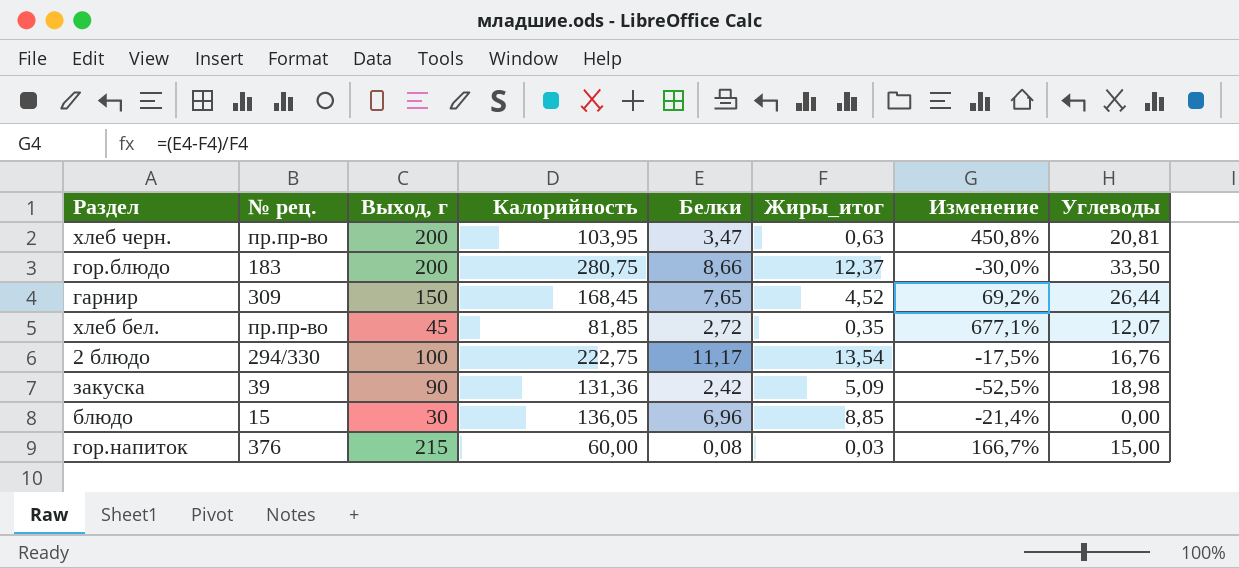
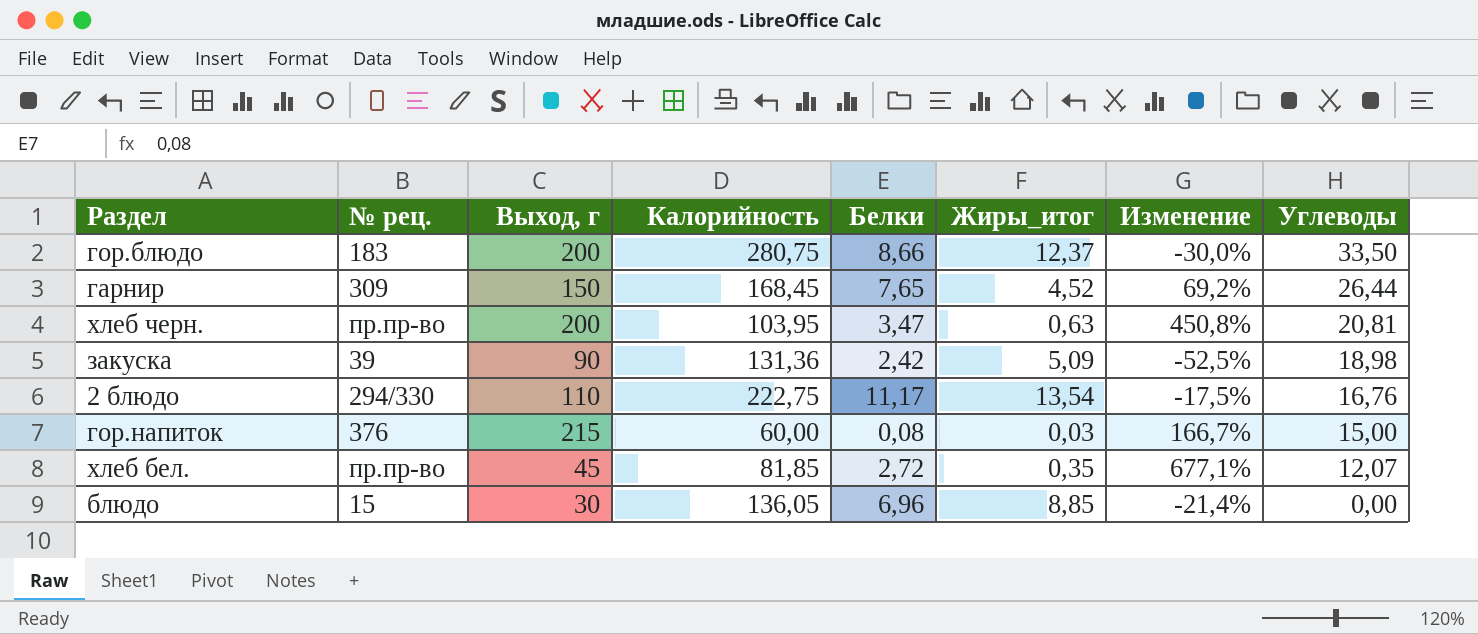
row order: none -> Углеводы descending
2 блюдо | Выход, г: 100 -> 110

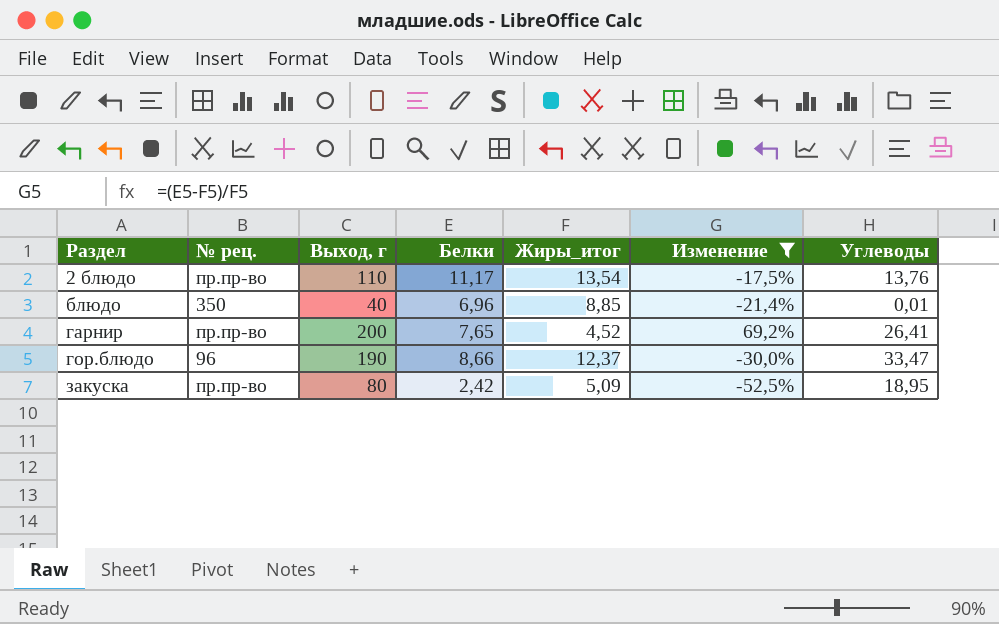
filter: none -> Изменение <= 69,2%
row order: Углеводы descending -> Раздел ascending
column Калорийность | position: 4 -> none
2 блюдо | № рец.: 294/330 -> пр.пр-во
2 блюдо | Углеводы: 16,76 -> 13,76
блюдо | № рец.: 15 -> 350
блюдо | Выход, г: 30 -> 40
блюдо | Углеводы: 0,00 -> 0,01
гарнир | № рец.: 309 -> пр.пр-во
гарнир | Выход, г: 150 -> 200
гарнир | Углеводы: 26,44 -> 26,41
гор.блюдо | № рец.: 183 -> 96
гор.блюдо | Выход, г: 200 -> 190
гор.блюдо | Углеводы: 33,50 -> 33,47
закуска | № рец.: 39 -> пр.пр-во
закуска | Выход, г: 90 -> 80
закуска | Углеводы: 18,98 -> 18,95

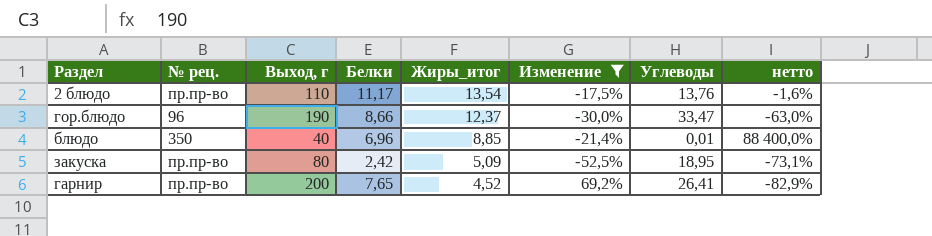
row order: Раздел ascending -> Жиры_итог descending
column нетто | formula: none -> ([Жиры_итог] - [Углеводы]) / [Углеводы]

